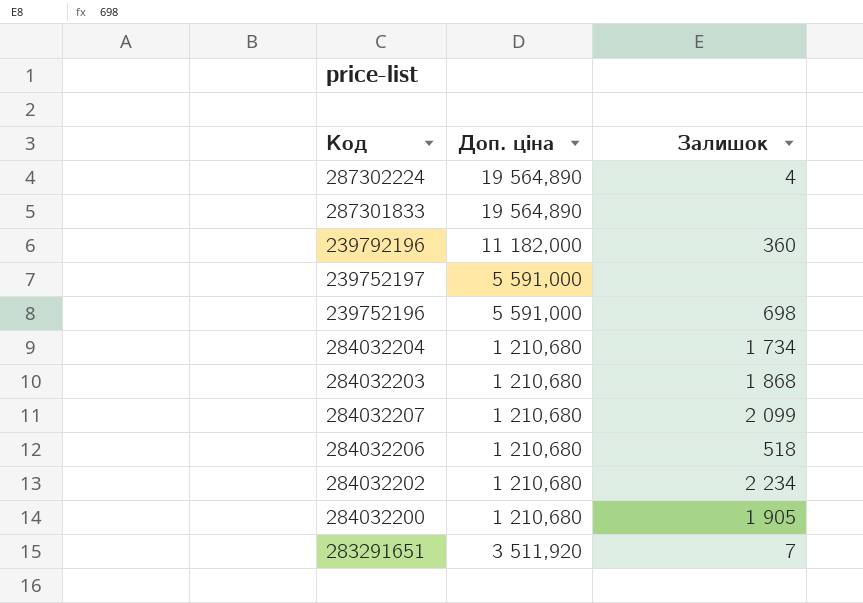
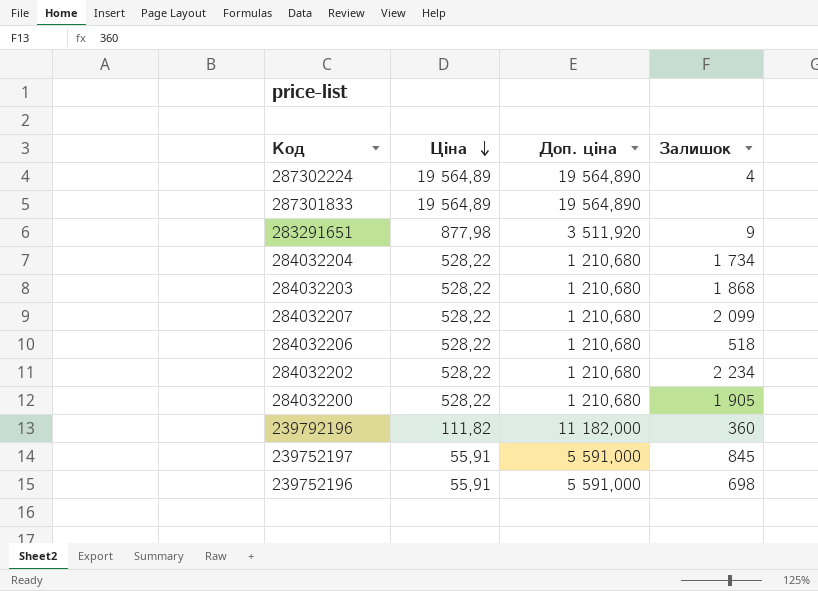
row order: none -> Ціна descending
column Ціна | position: none -> 2
283291651 | Залишок: 7 -> 9
239752197 | Залишок: none -> 845

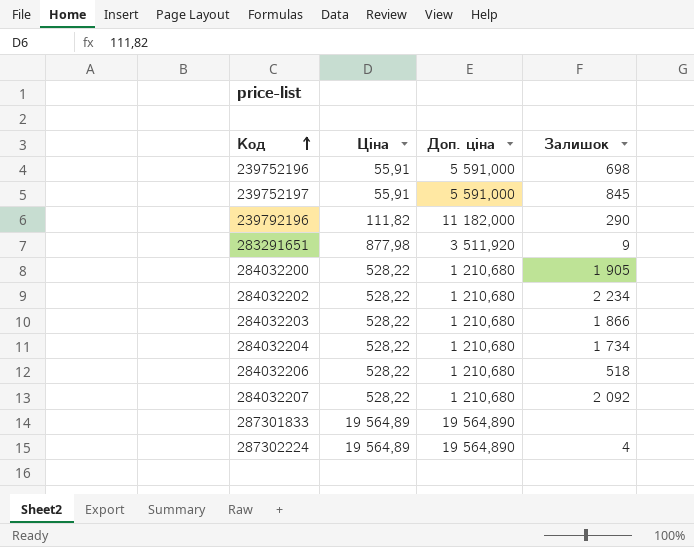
row order: Ціна descending -> Код ascending
239792196 | Залишок: 360 -> 290
284032203 | Залишок: 1 868 -> 1 866
284032207 | Залишок: 2 099 -> 2 092

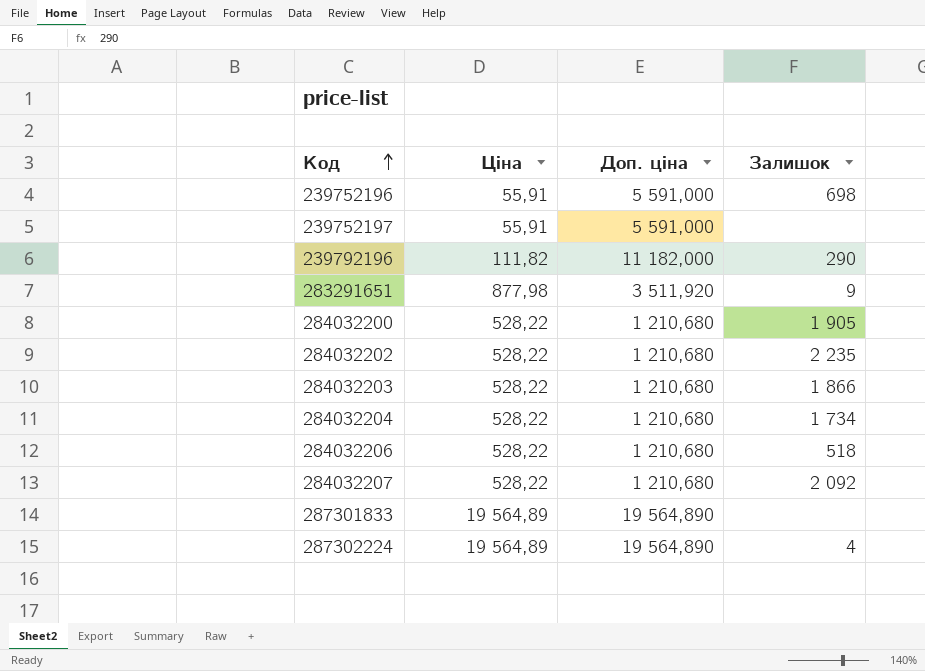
239752197 | Залишок: 845 -> none
284032202 | Залишок: 2 234 -> 2 235

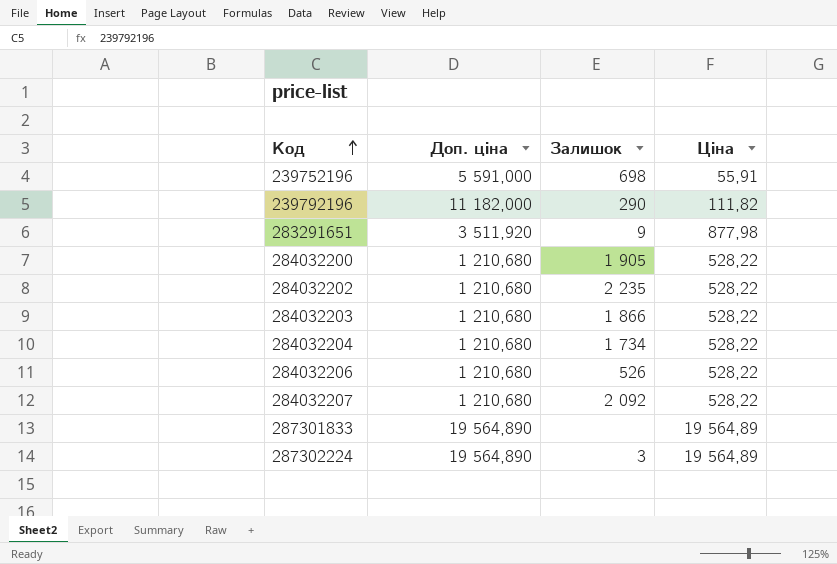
column Ціна | position: 2 -> 4
row 239752197: 55,91 | 5 591,000 | none -> none
284032206 | Залишок: 518 -> 526
287302224 | Залишок: 4 -> 3

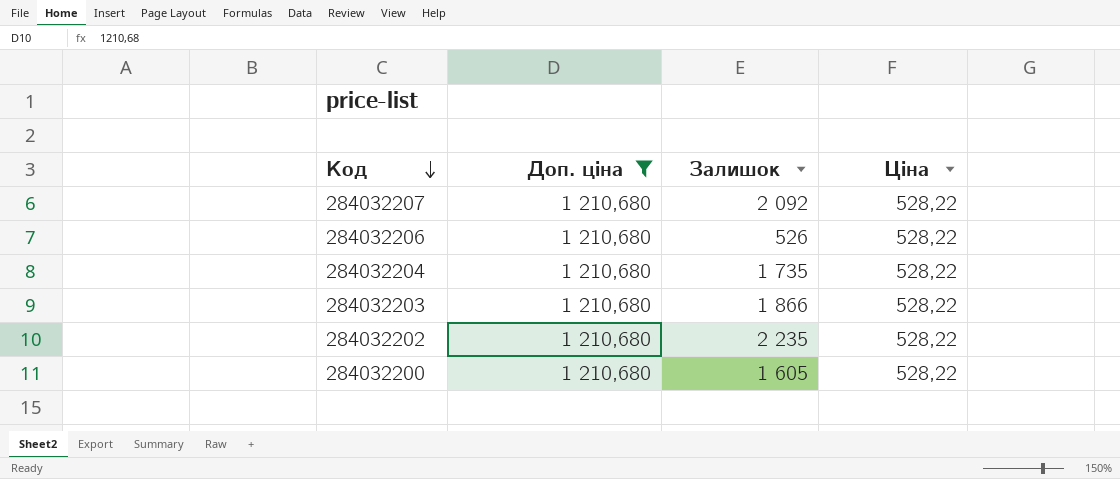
filter: none -> Доп. ціна = 1 210,680
row order: Код ascending -> Код descending
284032204 | Залишок: 1 734 -> 1 735
284032200 | Залишок: 1 905 -> 1 605

